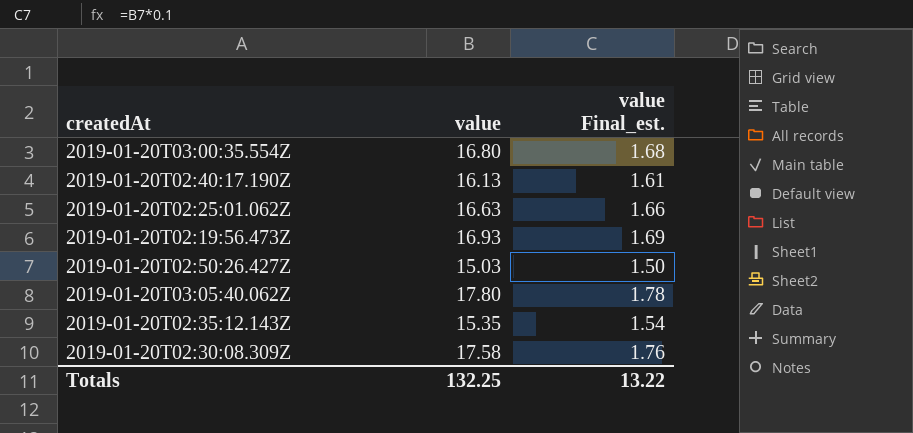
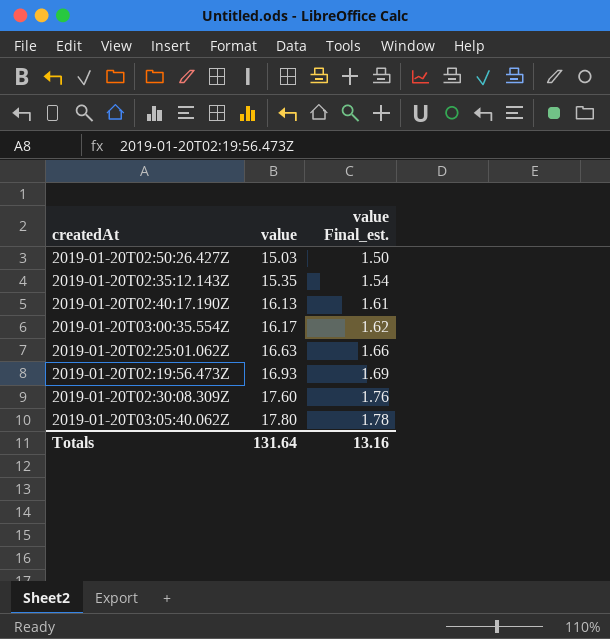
row order: none -> value ascending
2019-01-20T03:00:35.554Z | value: 16.80 -> 16.17
2019-01-20T03:00:35.554Z | value Final_est.: 1.68 -> 1.62
2019-01-20T02:30:08.309Z | value: 17.58 -> 17.60
Totals | value: 132.25 -> 131.64
Totals | value Final_est.: 13.22 -> 13.16

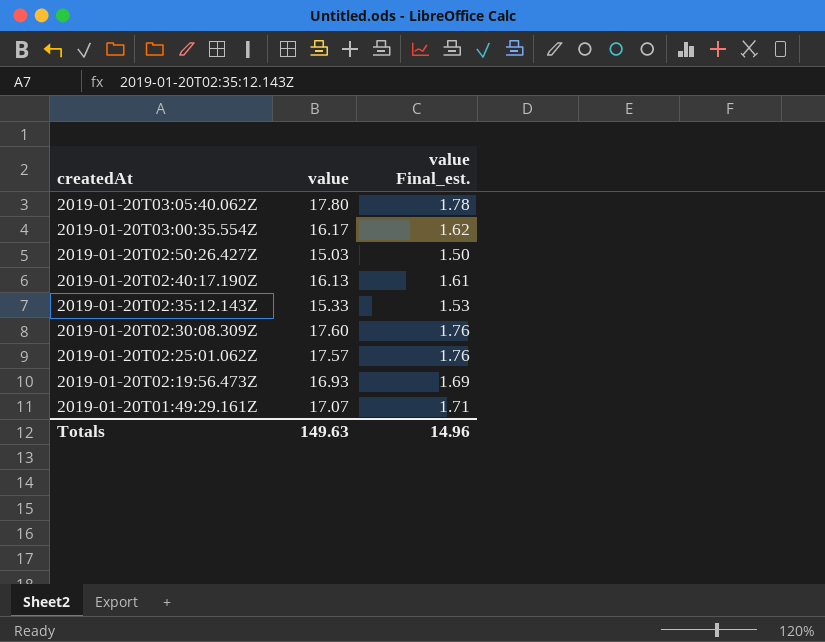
row order: value ascending -> createdAt descending
2019-01-20T02:35:12.143Z | value: 15.35 -> 15.33
2019-01-20T02:35:12.143Z | value Final_est.: 1.54 -> 1.53
2019-01-20T02:25:01.062Z | value: 16.63 -> 17.57
2019-01-20T02:25:01.062Z | value Final_est.: 1.66 -> 1.76
row 2019-01-20T01:49:29.161Z: none -> 17.07 | 1.71
Totals | value: 131.64 -> 149.63
Totals | value Final_est.: 13.16 -> 14.96

